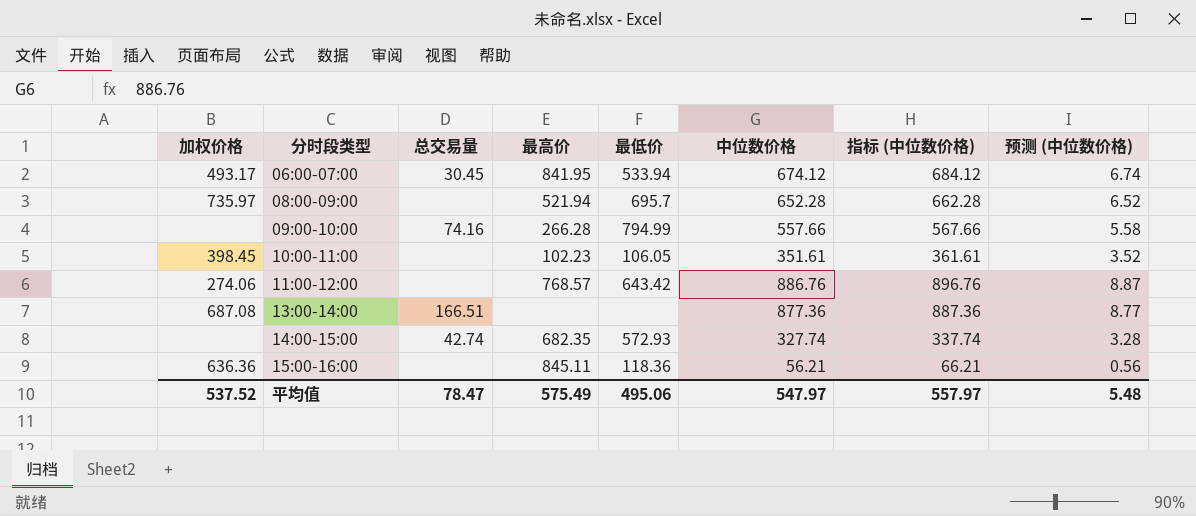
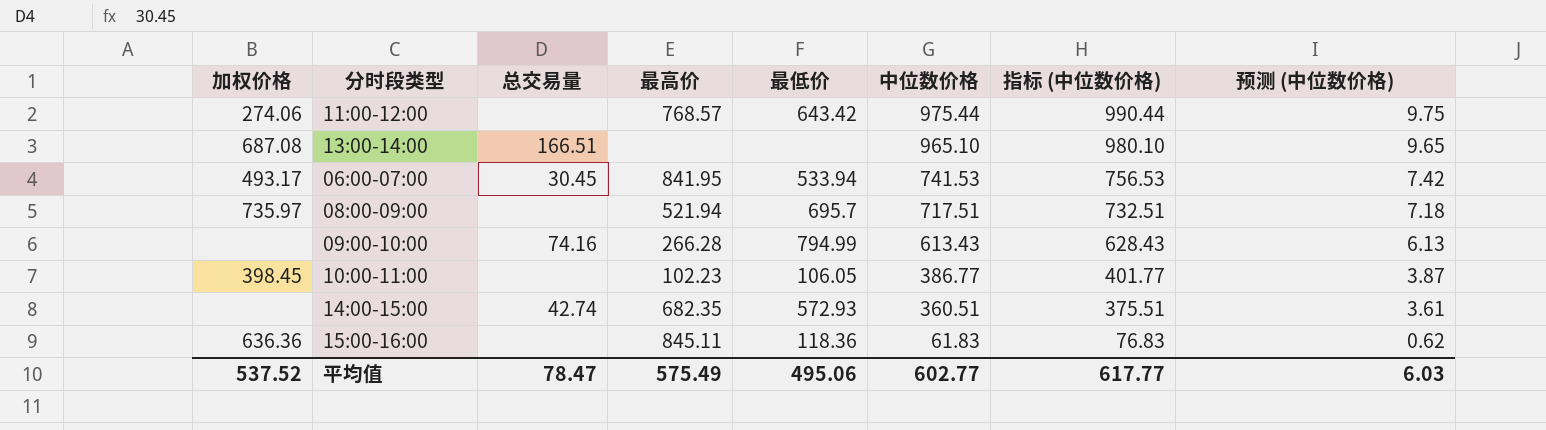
row order: 分时段类型 ascending -> 中位数价格 descending
column 指标 (中位数价格) | formula: [中位数价格] + 10 -> [中位数价格] + 15
11:00-12:00 | 中位数价格: 886.76 -> 975.44
11:00-12:00 | 预测 (中位数价格): 8.87 -> 9.75
13:00-14:00 | 中位数价格: 877.36 -> 965.10
13:00-14:00 | 预测 (中位数价格): 8.77 -> 9.65
06:00-07:00 | 中位数价格: 674.12 -> 741.53
06:00-07:00 | 预测 (中位数价格): 6.74 -> 7.42
08:00-09:00 | 中位数价格: 652.28 -> 717.51
08:00-09:00 | 预测 (中位数价格): 6.52 -> 7.18
09:00-10:00 | 中位数价格: 557.66 -> 613.43
09:00-10:00 | 预测 (中位数价格): 5.58 -> 6.13
10:00-11:00 | 中位数价格: 351.61 -> 386.77
10:00-11:00 | 预测 (中位数价格): 3.52 -> 3.87
14:00-15:00 | 中位数价格: 327.74 -> 360.51
14:00-15:00 | 预测 (中位数价格): 3.28 -> 3.61
15:00-16:00 | 中位数价格: 56.21 -> 61.83
15:00-16:00 | 预测 (中位数价格): 0.56 -> 0.62
平均值 | 中位数价格: 547.97 -> 602.77
平均值 | 指标 (中位数价格): 557.97 -> 617.77
平均值 | 预测 (中位数价格): 5.48 -> 6.03

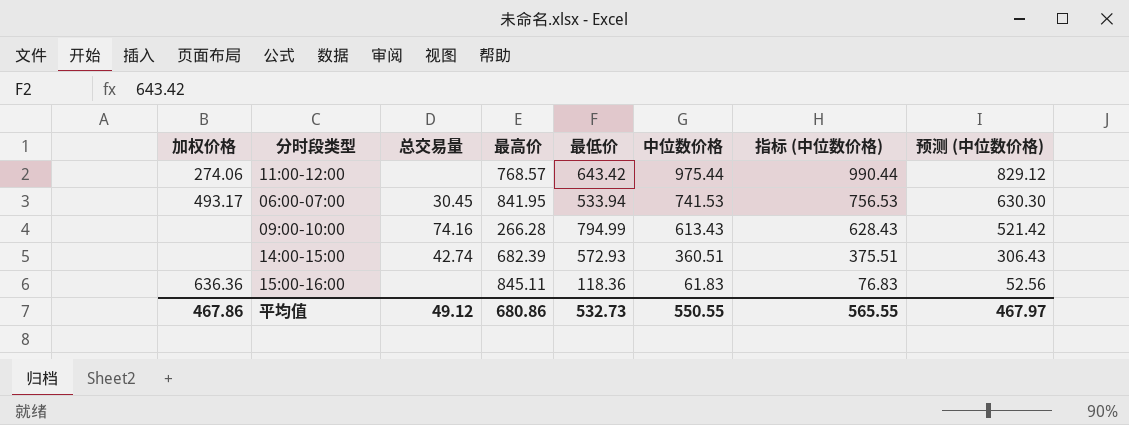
column 预测 (中位数价格) | formula: [中位数价格] * 0.01 -> [中位数价格] * 0.85
row 13:00-14:00: 687.08 | 166.51 | none | none | 965.10 | 980.10 | 9.65 -> none
row 08:00-09:00: 735.97 | none | 521.94 | 695.7 | 717.51 | 732.51 | 7.18 -> none
row 10:00-11:00: 398.45 | none | 102.23 | 106.05 | 386.77 | 401.77 | 3.87 -> none
14:00-15:00 | 最高价: 682.35 -> 682.39
平均值 | 加权价格: 537.52 -> 467.86
平均值 | 总交易量: 78.47 -> 49.12
平均值 | 最高价: 575.49 -> 680.86
平均值 | 最低价: 495.06 -> 532.73
平均值 | 中位数价格: 602.77 -> 550.55
平均值 | 指标 (中位数价格): 617.77 -> 565.55
平均值 | 预测 (中位数价格): 6.03 -> 467.97

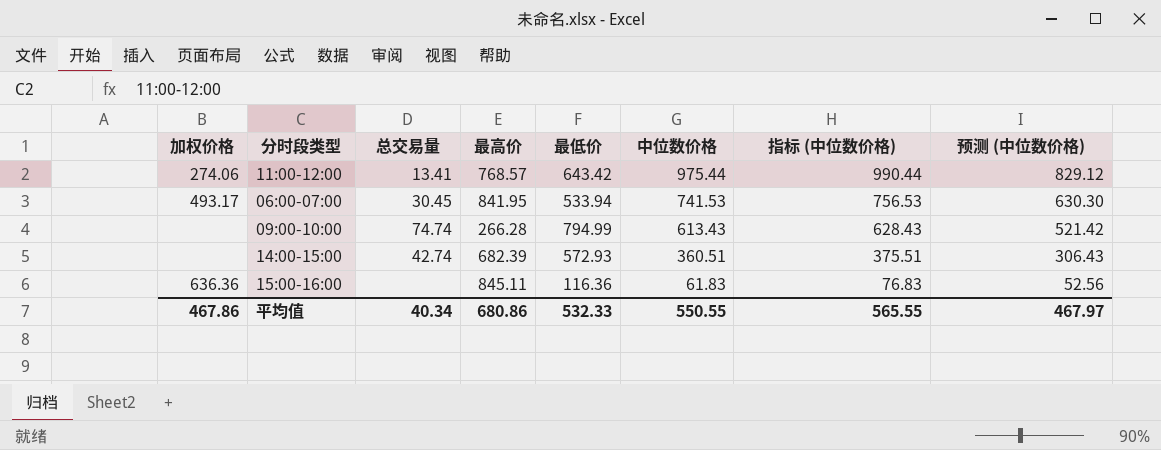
11:00-12:00 | 总交易量: none -> 13.41
09:00-10:00 | 总交易量: 74.16 -> 74.74
15:00-16:00 | 最低价: 118.36 -> 116.36
平均值 | 总交易量: 49.12 -> 40.34
平均值 | 最低价: 532.73 -> 532.33

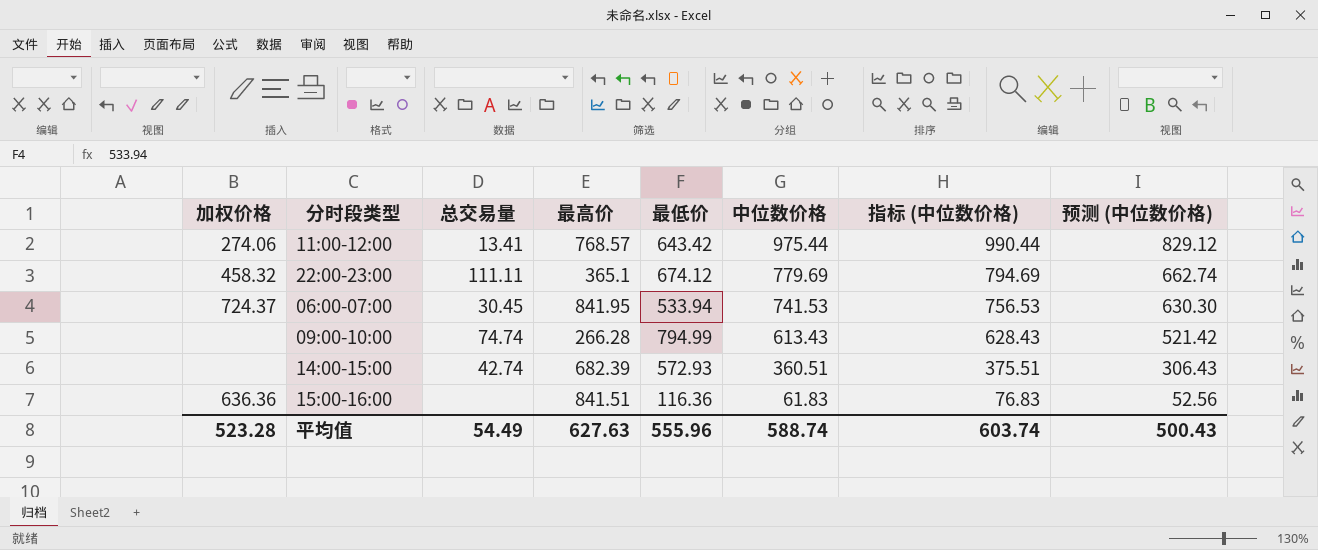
row 22:00-23:00: none -> 458.32 | 111.11 | 365.1 | 674.12 | 779.69 | 794.69 | 662.74
06:00-07:00 | 加权价格: 493.17 -> 724.37
15:00-16:00 | 最高价: 845.11 -> 841.51
平均值 | 加权价格: 467.86 -> 523.28
平均值 | 总交易量: 40.34 -> 54.49
平均值 | 最高价: 680.86 -> 627.63
平均值 | 最低价: 532.33 -> 555.96
平均值 | 中位数价格: 550.55 -> 588.74
平均值 | 指标 (中位数价格): 565.55 -> 603.74
平均值 | 预测 (中位数价格): 467.97 -> 500.43

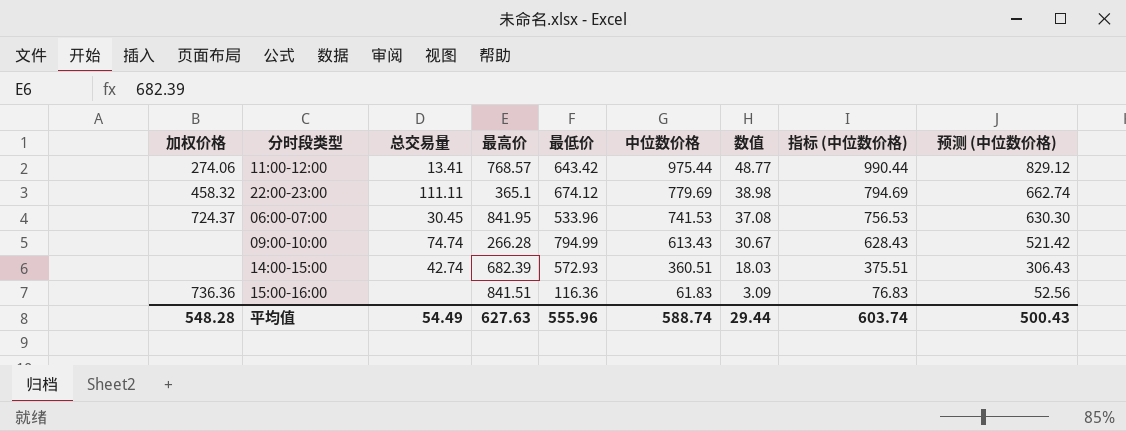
column 数值 | formula: none -> [中位数价格] * 0.05
06:00-07:00 | 最低价: 533.94 -> 533.96
15:00-16:00 | 加权价格: 636.36 -> 736.36
平均值 | 加权价格: 523.28 -> 548.28

